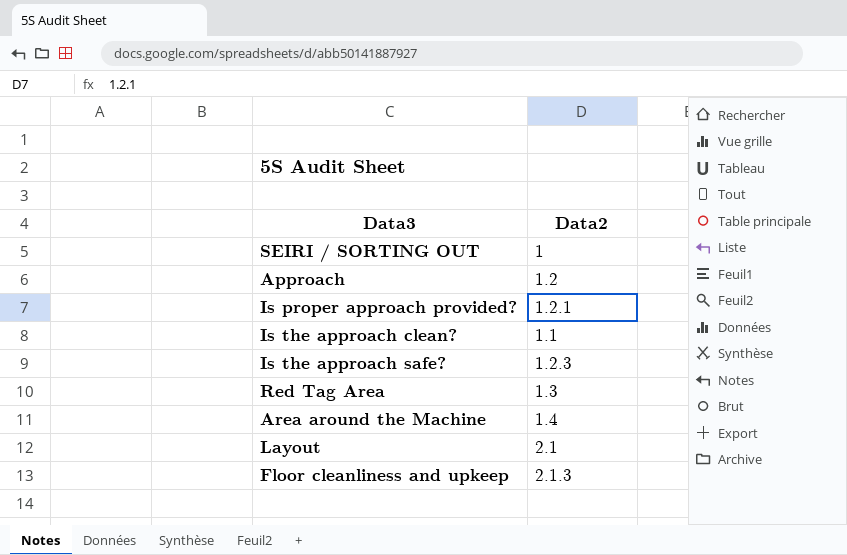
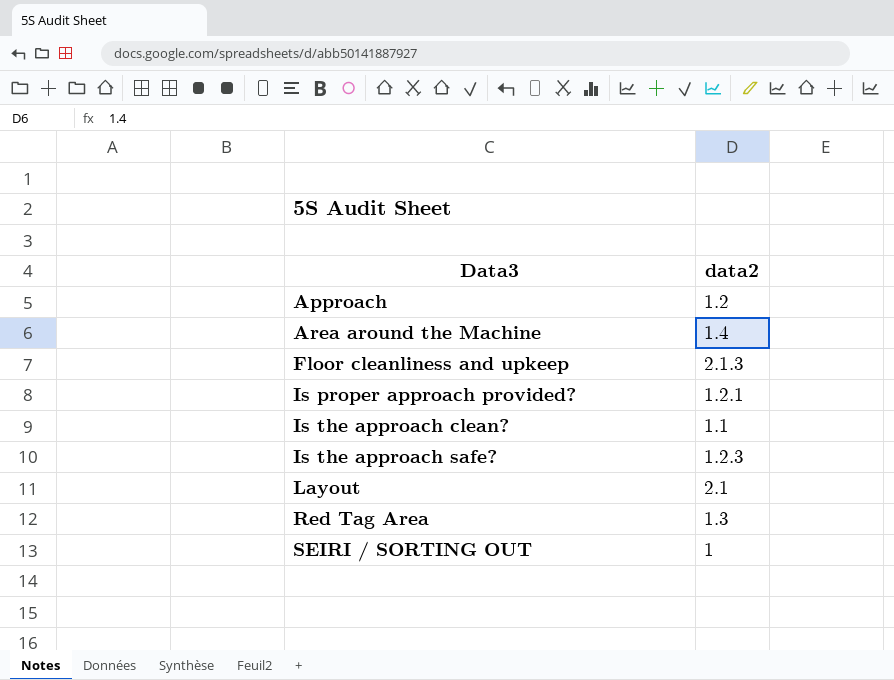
row order: none -> Data3 ascending
column name: Data2 -> data2

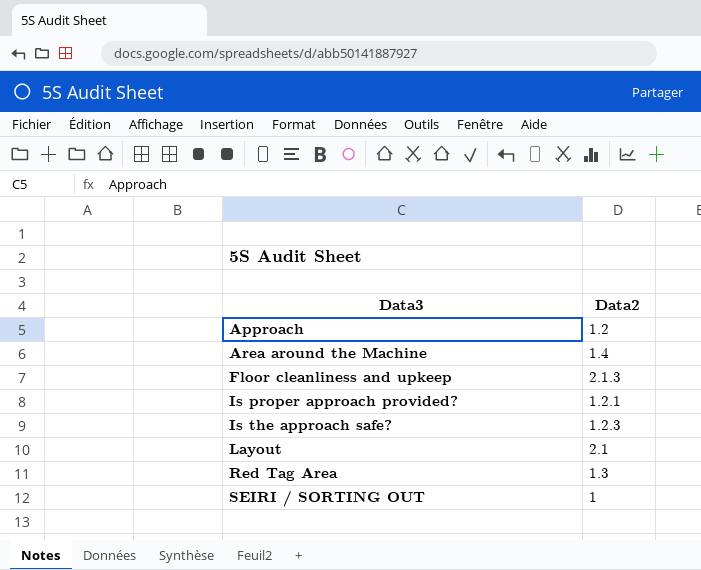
column name: data2 -> Data2
row Is the approach clean?: 1.1 -> none

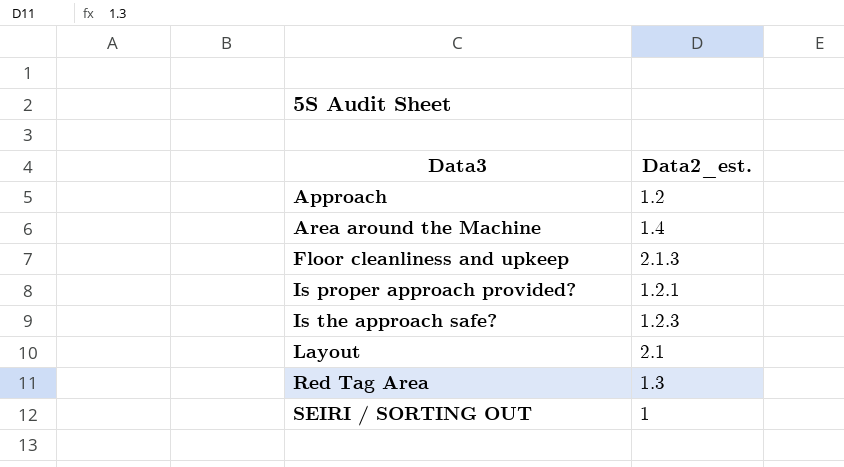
column name: Data2 -> Data2_est.

